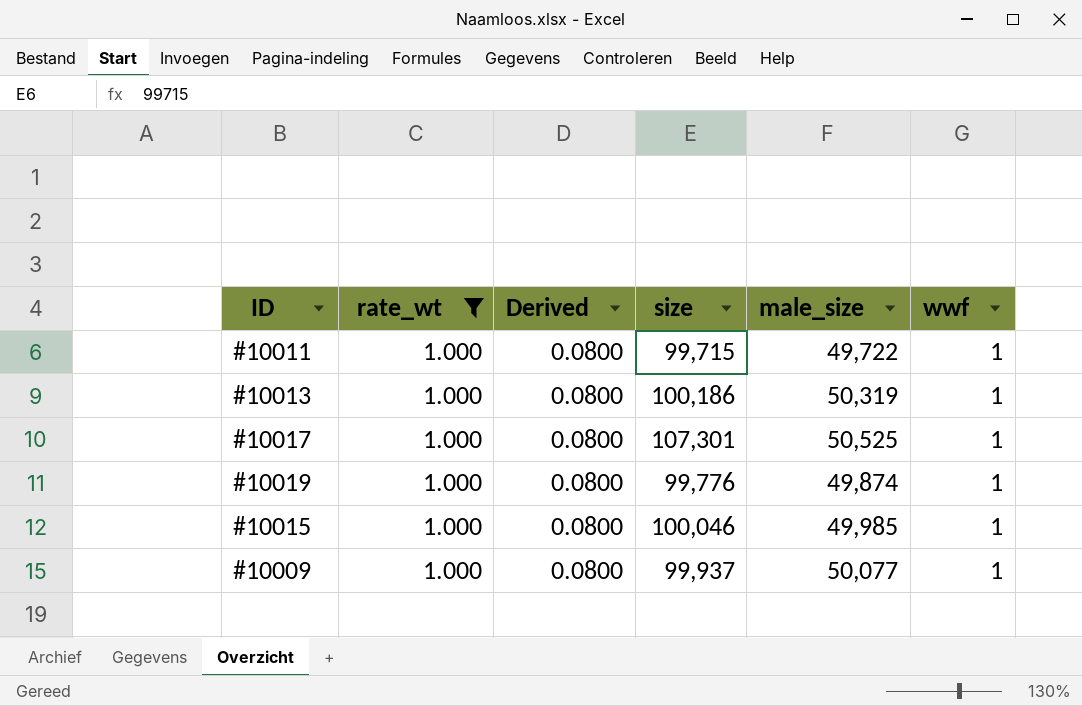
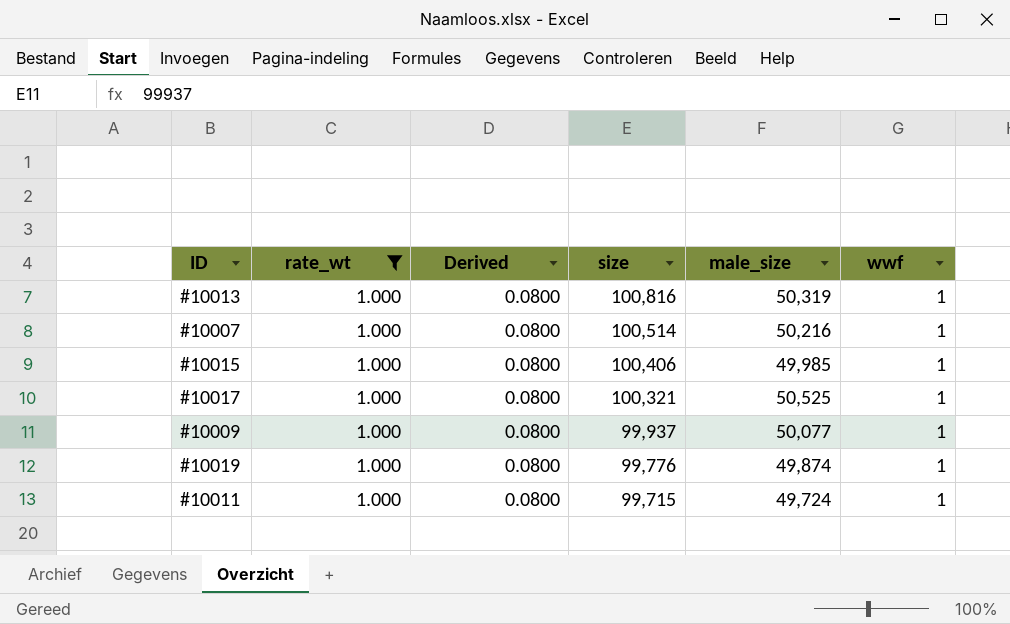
row order: none -> size descending
#10013 | size: 100,186 -> 100,816
row #10007: none -> 1.000 | 0.0800 | 100,514 | 50,216 | 1
#10015 | size: 100,046 -> 100,406
#10017 | size: 107,301 -> 100,321
#10011 | male_size: 49,722 -> 49,724

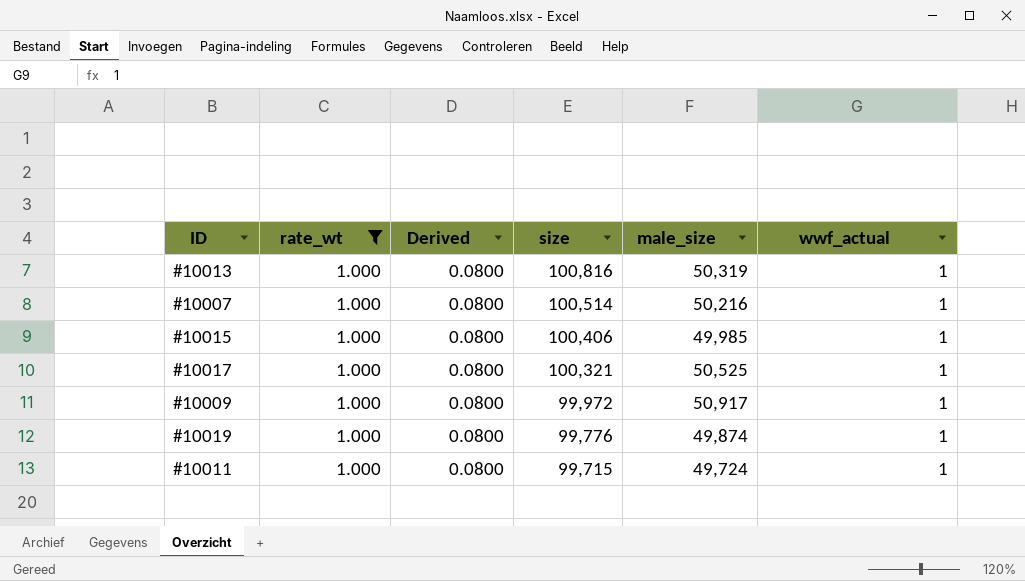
column name: wwf -> wwf_actual
#10009 | size: 99,937 -> 99,972
#10009 | male_size: 50,077 -> 50,917

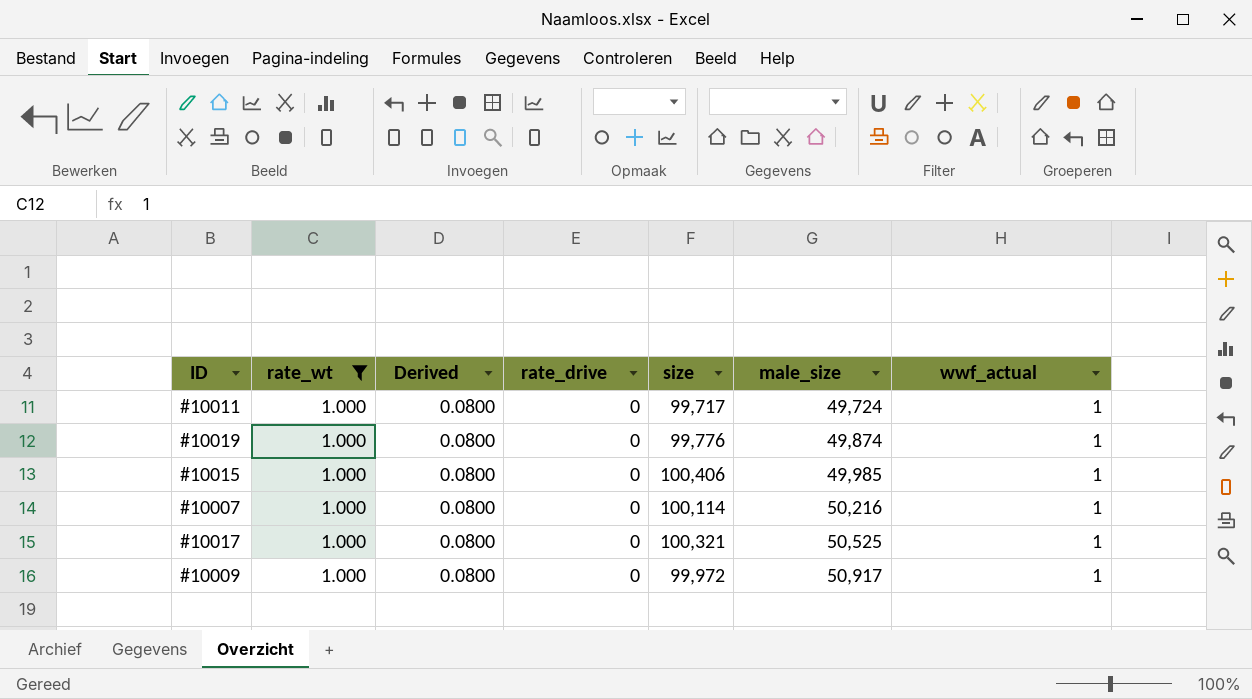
row order: size descending -> male_size ascending
column rate_drive | position: none -> 4
row #10013: 1.000 | 0.0800 | 100,816 | 50,319 | 1 -> none
#10011 | size: 99,715 -> 99,717
#10007 | size: 100,514 -> 100,114

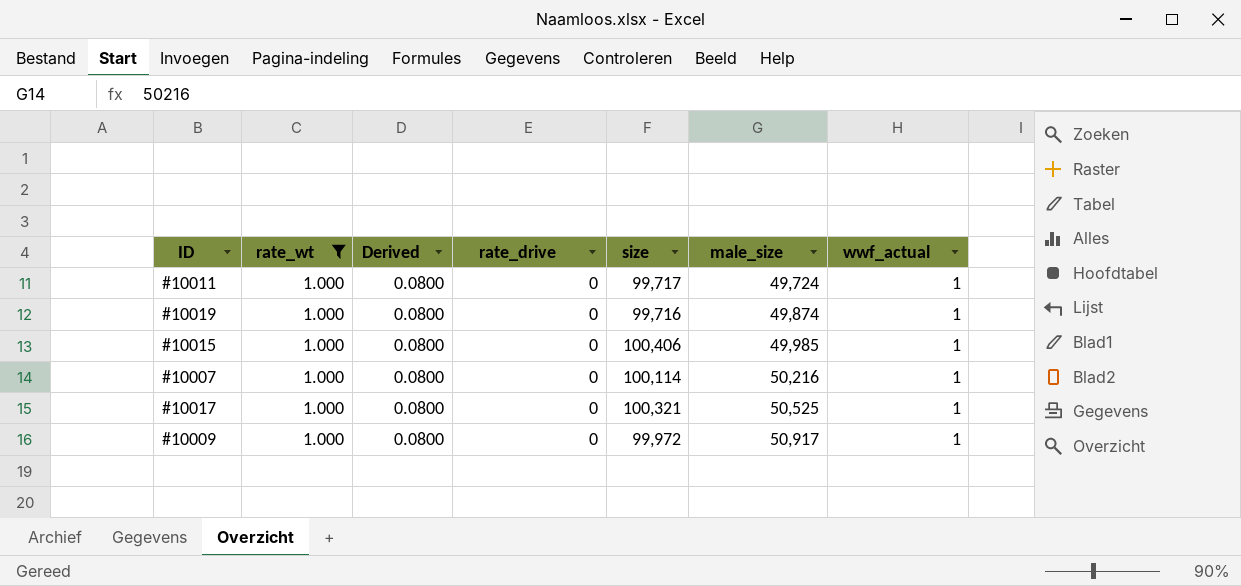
#10019 | size: 99,776 -> 99,716

